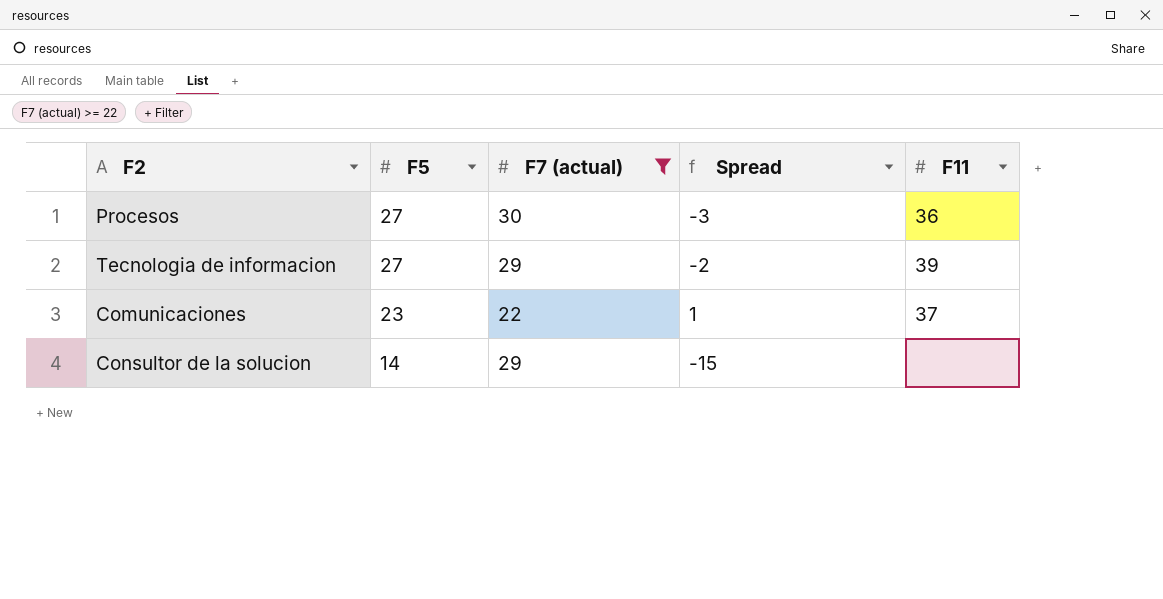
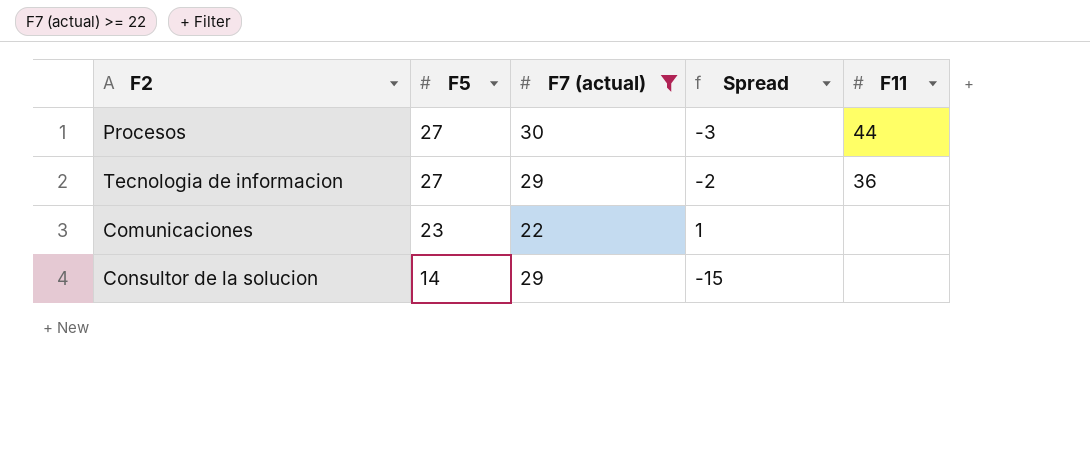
Procesos | F11: 36 -> 44
Tecnologia de informacion | F11: 39 -> 36
Comunicaciones | F11: 37 -> none

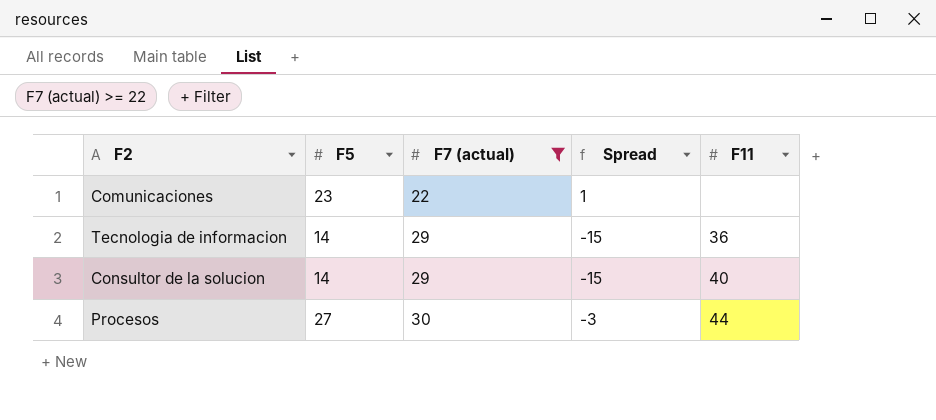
row order: F5 descending -> F7 (actual) ascending
Tecnologia de informacion | F5: 27 -> 14
Tecnologia de informacion | Spread: -2 -> -15
Consultor de la solucion | F11: none -> 40

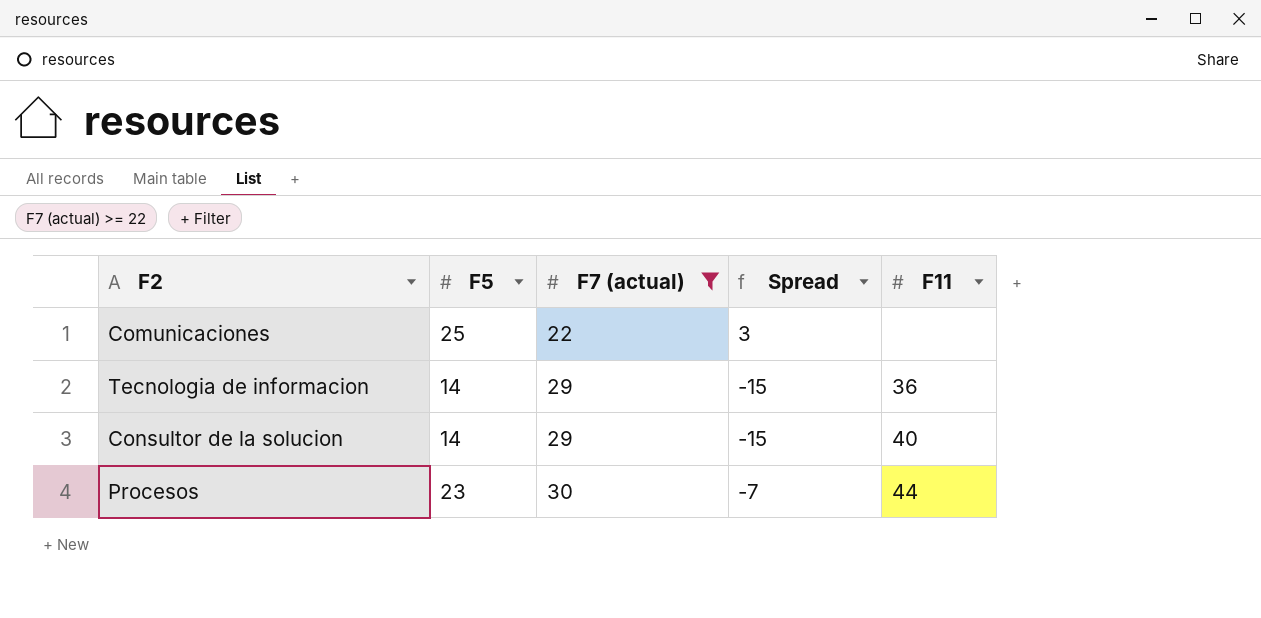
Comunicaciones | F5: 23 -> 25
Comunicaciones | Spread: 1 -> 3
Procesos | F5: 27 -> 23
Procesos | Spread: -3 -> -7

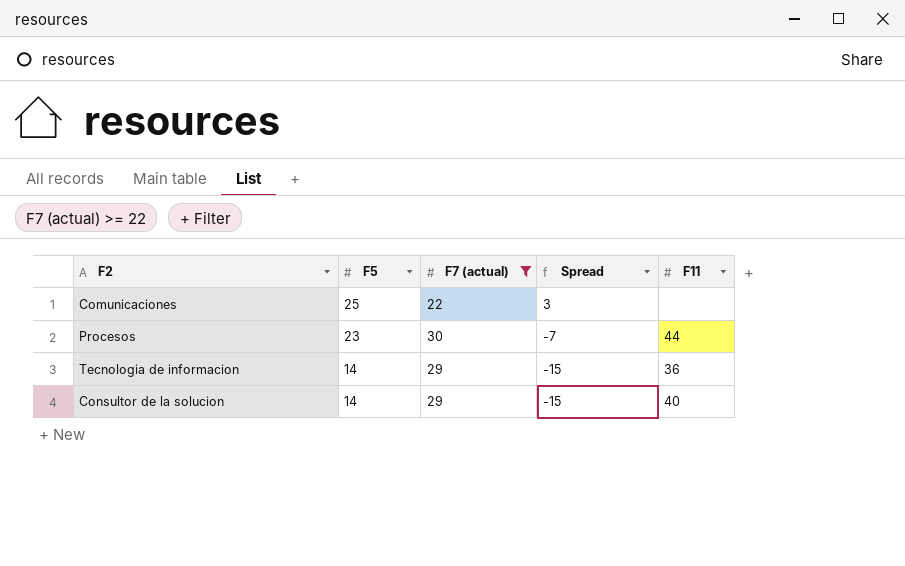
row order: F7 (actual) ascending -> F5 descending

